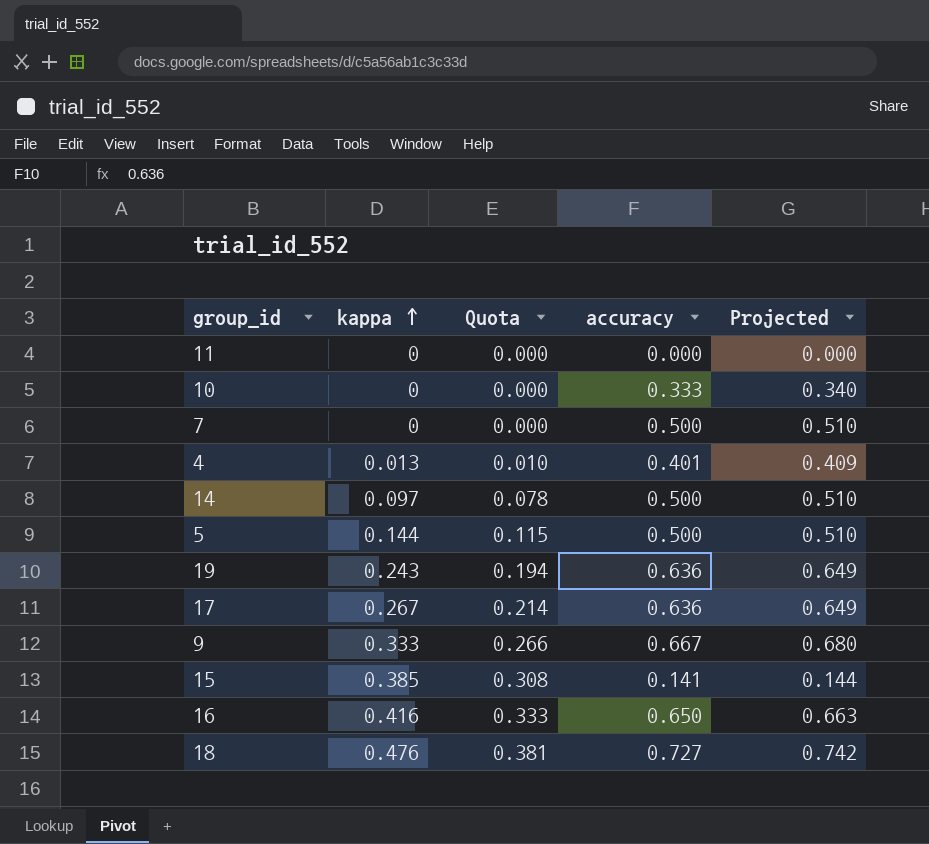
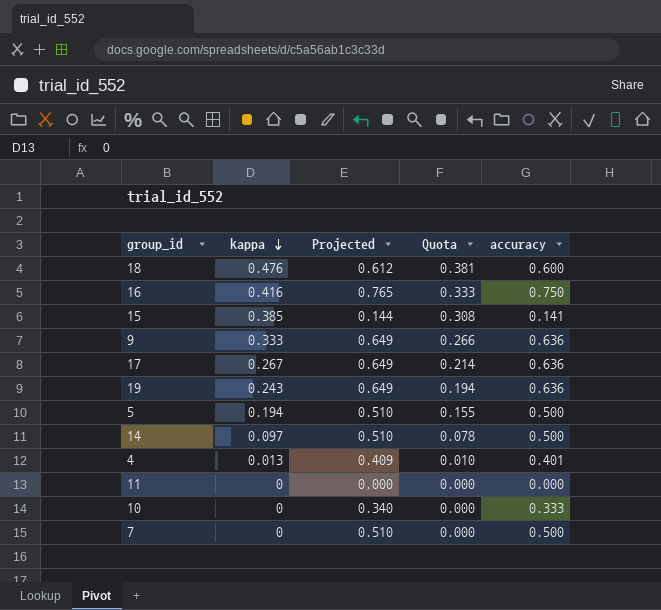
row order: kappa ascending -> kappa descending
column Projected | position: 5 -> 3
18 | Projected: 0.742 -> 0.612
18 | accuracy: 0.727 -> 0.600
16 | Projected: 0.663 -> 0.765
16 | accuracy: 0.650 -> 0.750
9 | Projected: 0.680 -> 0.649
9 | accuracy: 0.667 -> 0.636
5 | kappa: 0.144 -> 0.194
5 | Quota: 0.115 -> 0.155

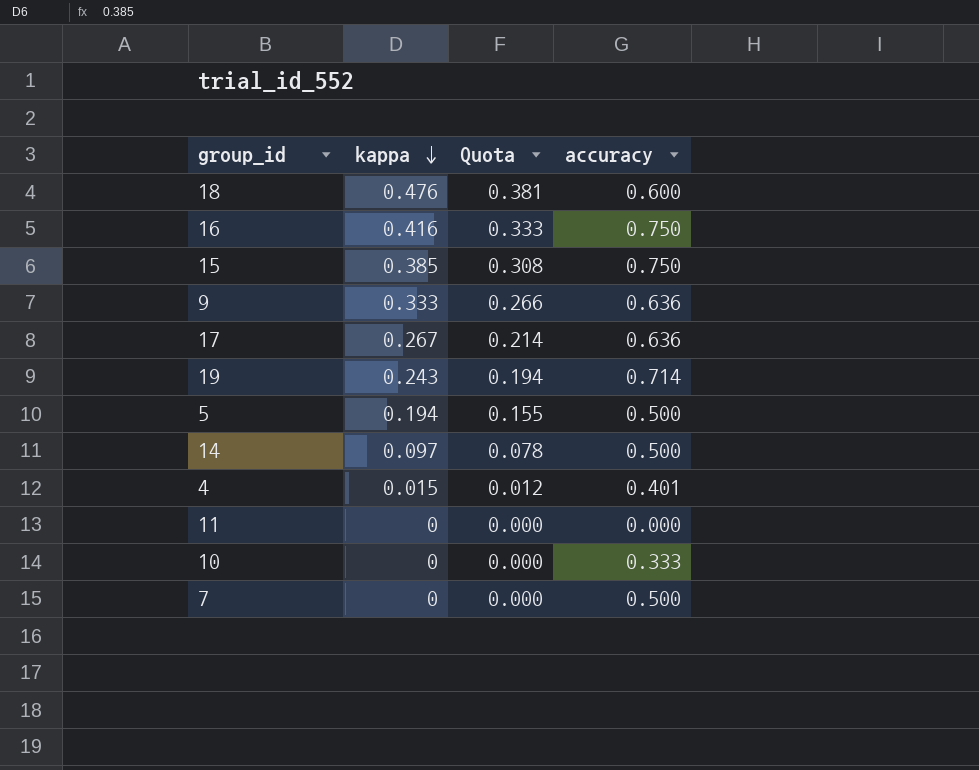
column Projected | formula: [accuracy] * 1.02 -> none
15 | accuracy: 0.141 -> 0.750
19 | accuracy: 0.636 -> 0.714
4 | kappa: 0.013 -> 0.015
4 | Quota: 0.010 -> 0.012

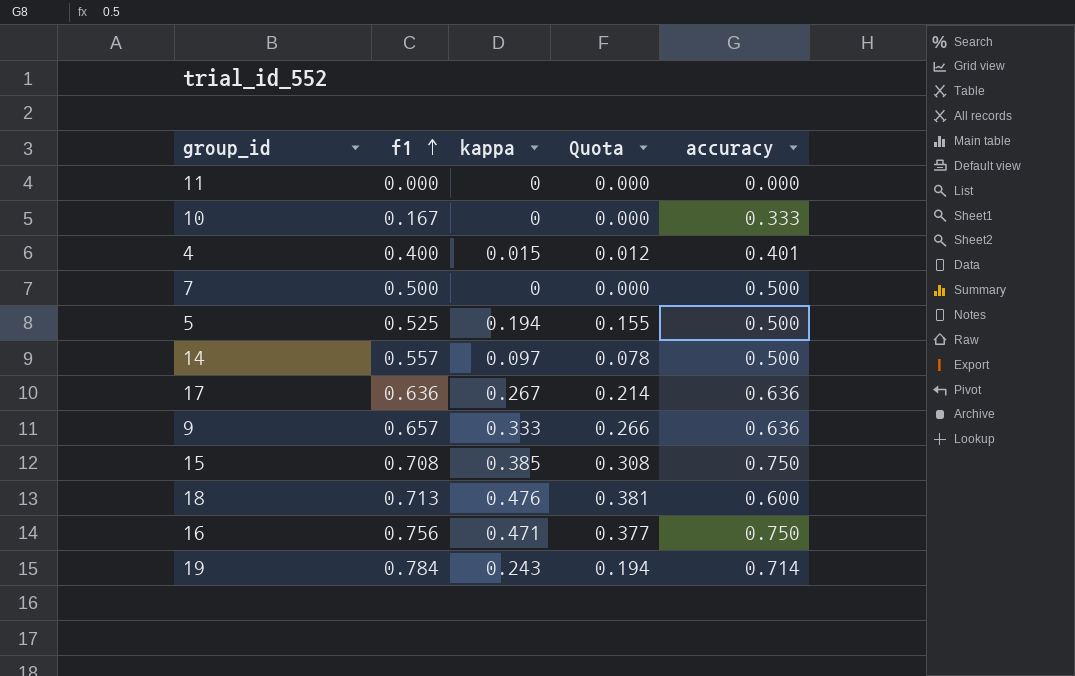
row order: kappa descending -> f1 ascending
column f1 | position: none -> 2
16 | kappa: 0.416 -> 0.471
16 | Quota: 0.333 -> 0.377

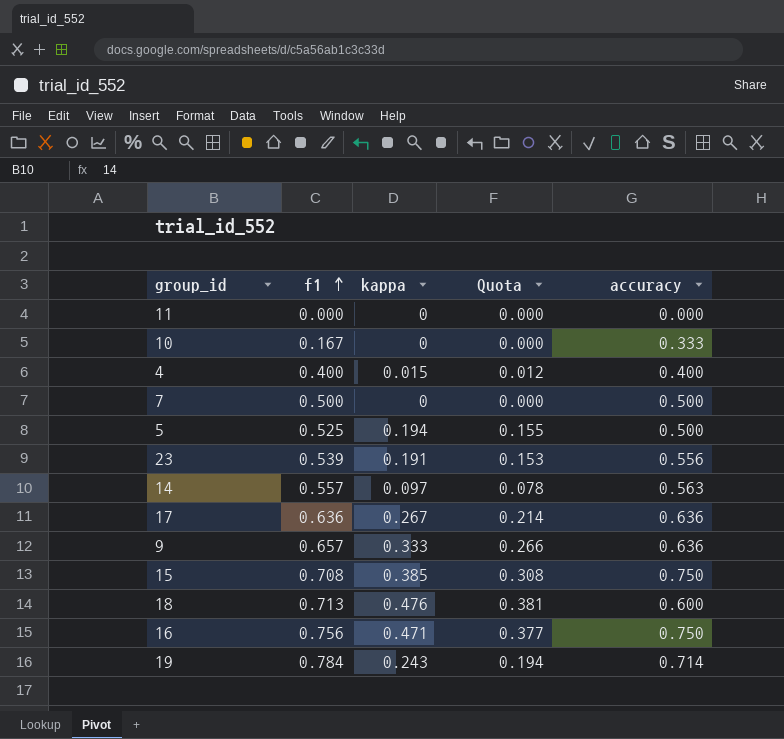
4 | accuracy: 0.401 -> 0.400
row 23: none -> 0.539 | 0.191 | 0.153 | 0.556
14 | accuracy: 0.500 -> 0.563

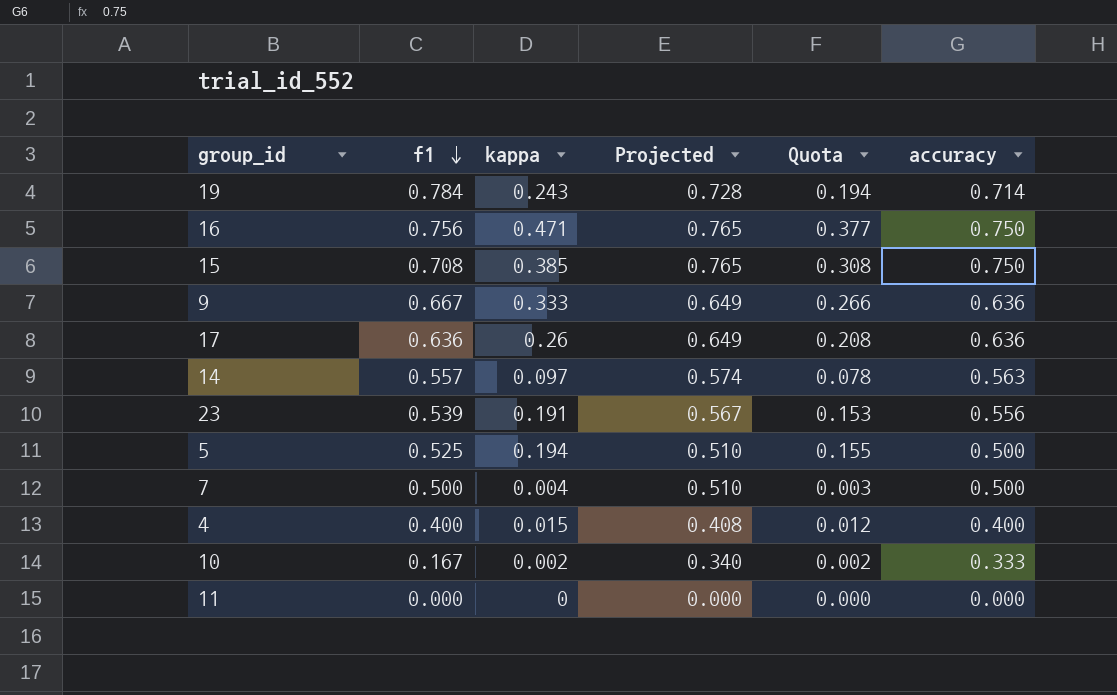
row order: f1 ascending -> f1 descending
column Projected | formula: none -> [accuracy] * 1.02
row 18: 0.713 | 0.476 | 0.381 | 0.600 -> none
9 | f1: 0.657 -> 0.667
17 | kappa: 0.267 -> 0.26
17 | Quota: 0.214 -> 0.208
7 | kappa: 0 -> 0.004
7 | Quota: 0.000 -> 0.003
10 | kappa: 0 -> 0.002
10 | Quota: 0.000 -> 0.002

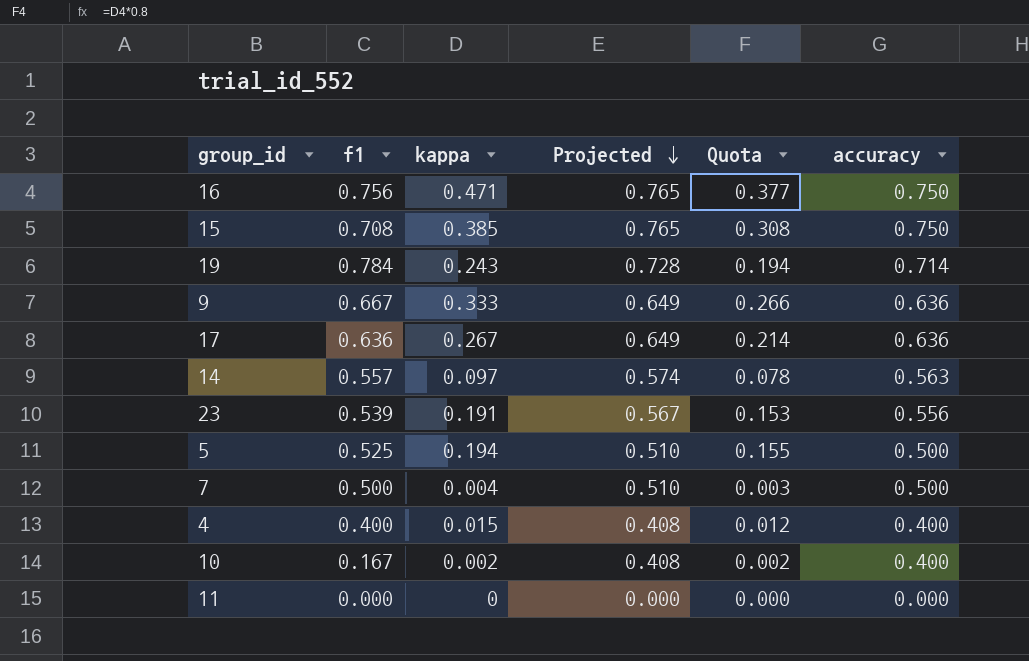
row order: f1 descending -> Projected descending
17 | kappa: 0.26 -> 0.267
17 | Quota: 0.208 -> 0.214
10 | Projected: 0.340 -> 0.408
10 | accuracy: 0.333 -> 0.400

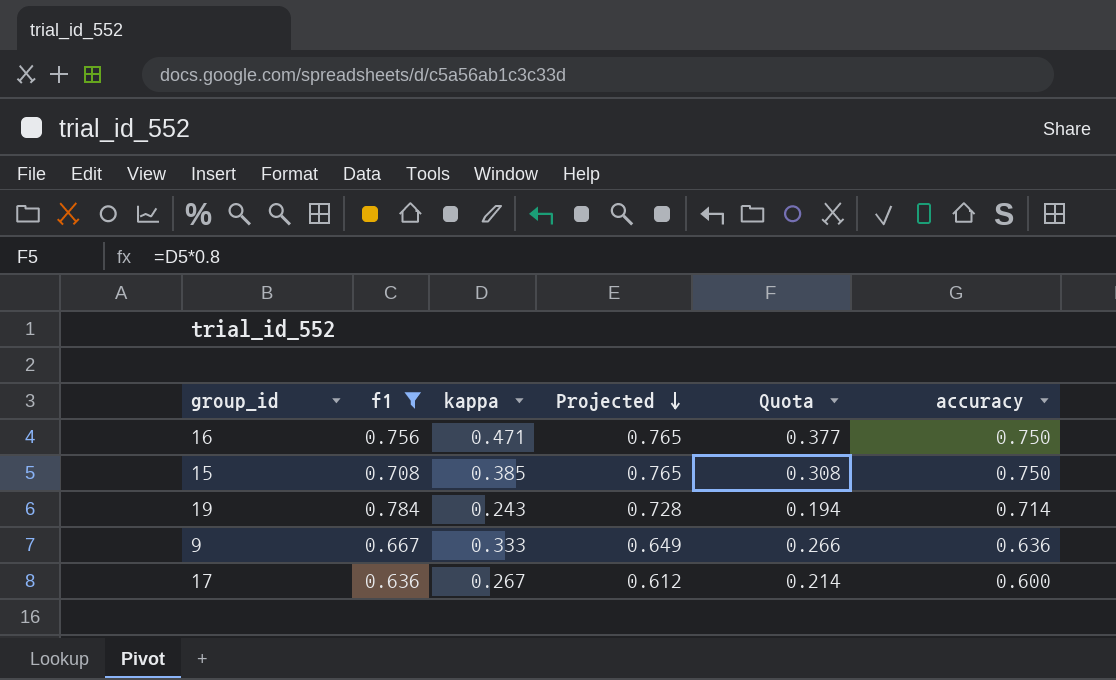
filter: none -> f1 >= 0.636
17 | Projected: 0.649 -> 0.612
17 | accuracy: 0.636 -> 0.600

